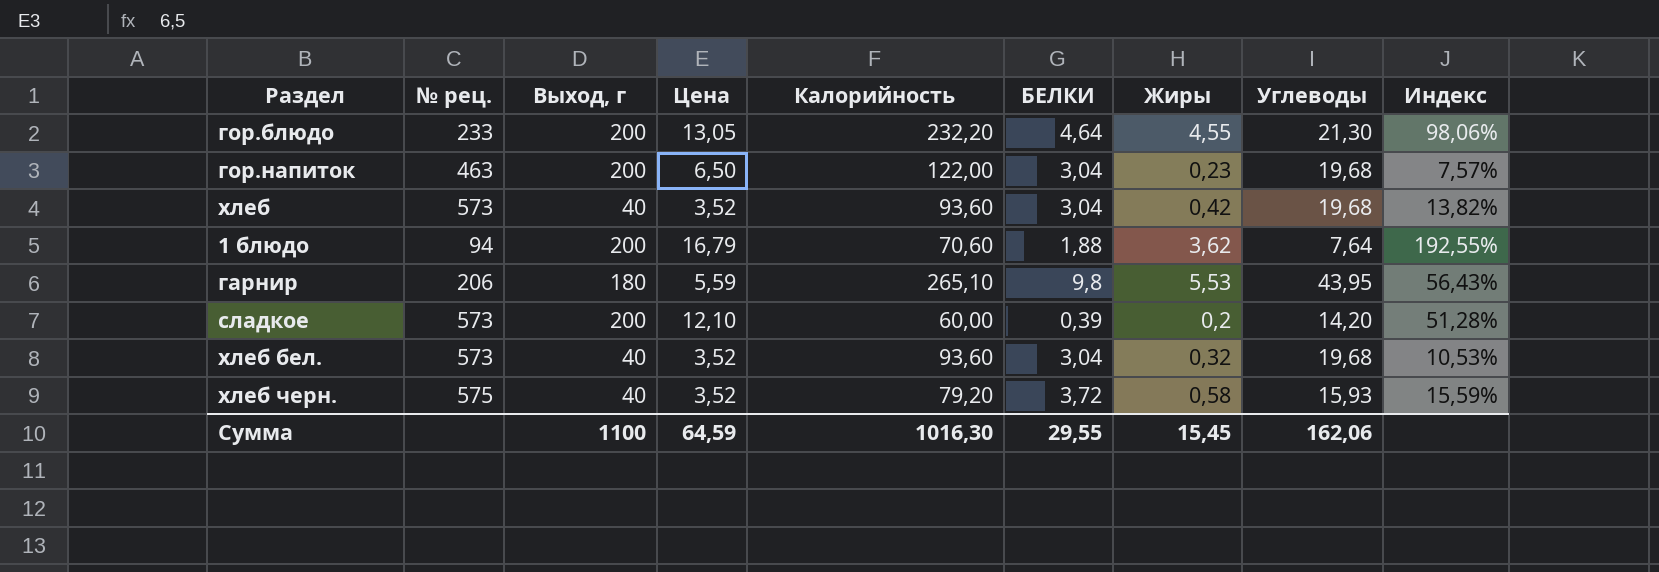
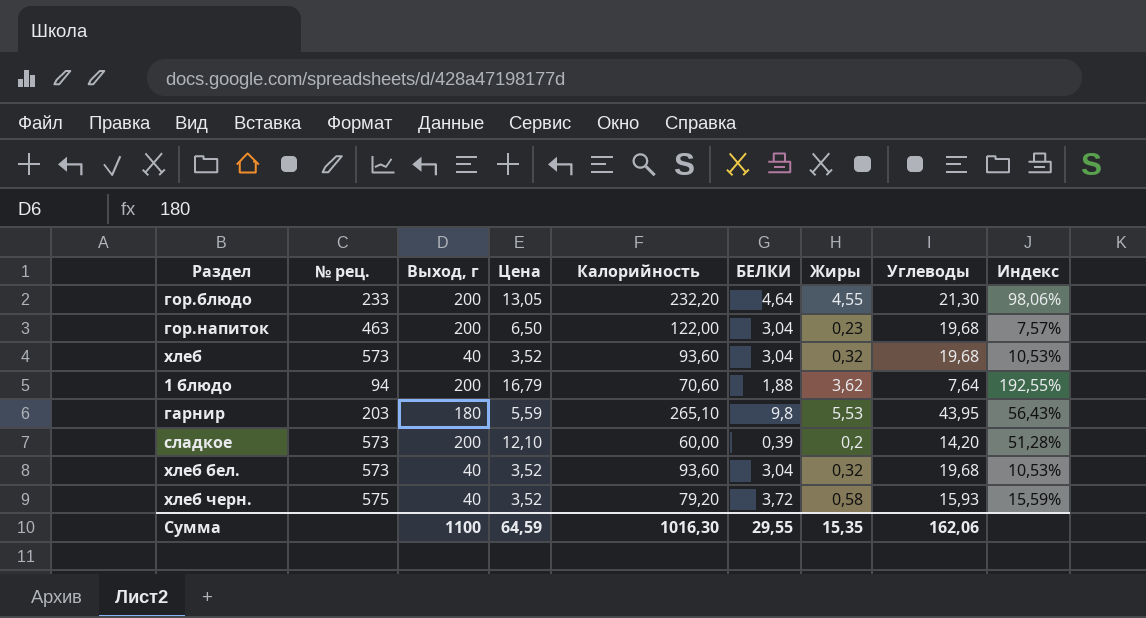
хлеб | Жиры: 0,42 -> 0,32
хлеб | Индекс: 13,82% -> 10,53%
гарнир | № рец.: 206 -> 203
Сумма | Жиры: 15,45 -> 15,35

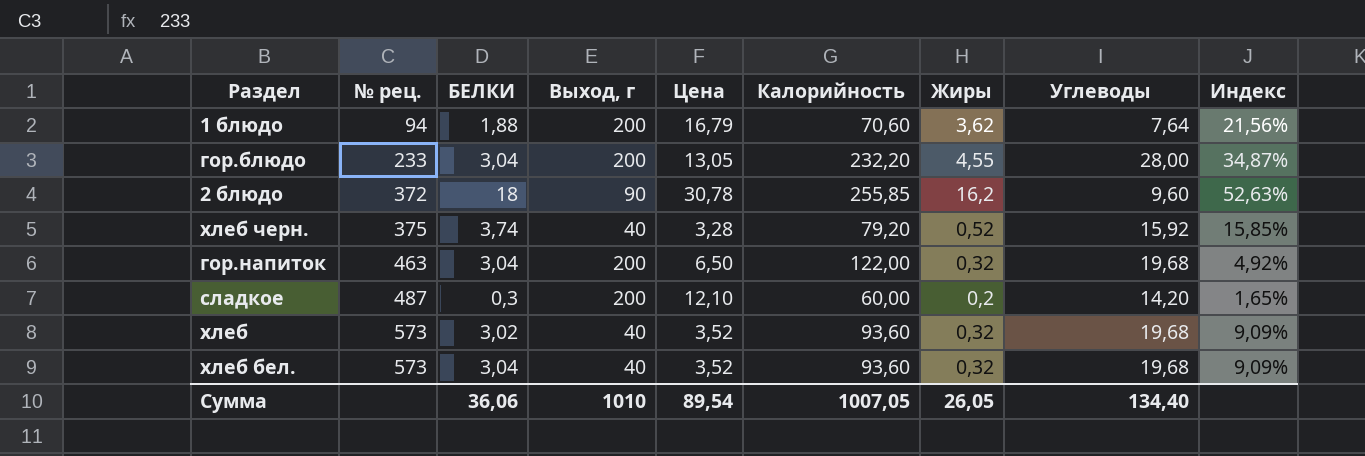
row order: none -> № рец. ascending
column БЕЛКИ | position: 6 -> 3
column Индекс | formula: [Жиры] / [БЕЛКИ] -> [Жиры] / [Цена]
row гарнир: 203 | 180 | 5,59 | 265,10 | 9,8 | 5,53 | 43,95 | 56,43% -> none
гор.блюдо | БЕЛКИ: 4,64 -> 3,04
гор.блюдо | Углеводы: 21,30 -> 28,00
row 2 блюдо: none -> 372 | 18 | 90 | 30,78 | 255,85 | 16,2 | 9,60 | 52,63%
хлеб черн. | № рец.: 575 -> 375
хлеб черн. | БЕЛКИ: 3,72 -> 3,74
хлеб черн. | Цена: 3,52 -> 3,28
хлеб черн. | Жиры: 0,58 -> 0,52
хлеб черн. | Углеводы: 15,93 -> 15,92
гор.напиток | Жиры: 0,23 -> 0,32
сладкое | № рец.: 573 -> 487
сладкое | БЕЛКИ: 0,39 -> 0,3
хлеб | БЕЛКИ: 3,04 -> 3,02
Сумма | БЕЛКИ: 29,55 -> 36,06
Сумма | Выход, г: 1100 -> 1010
Сумма | Цена: 64,59 -> 89,54
Сумма | Калорийность: 1016,30 -> 1007,05
Сумма | Жиры: 15,35 -> 26,05
Сумма | Углеводы: 162,06 -> 134,40

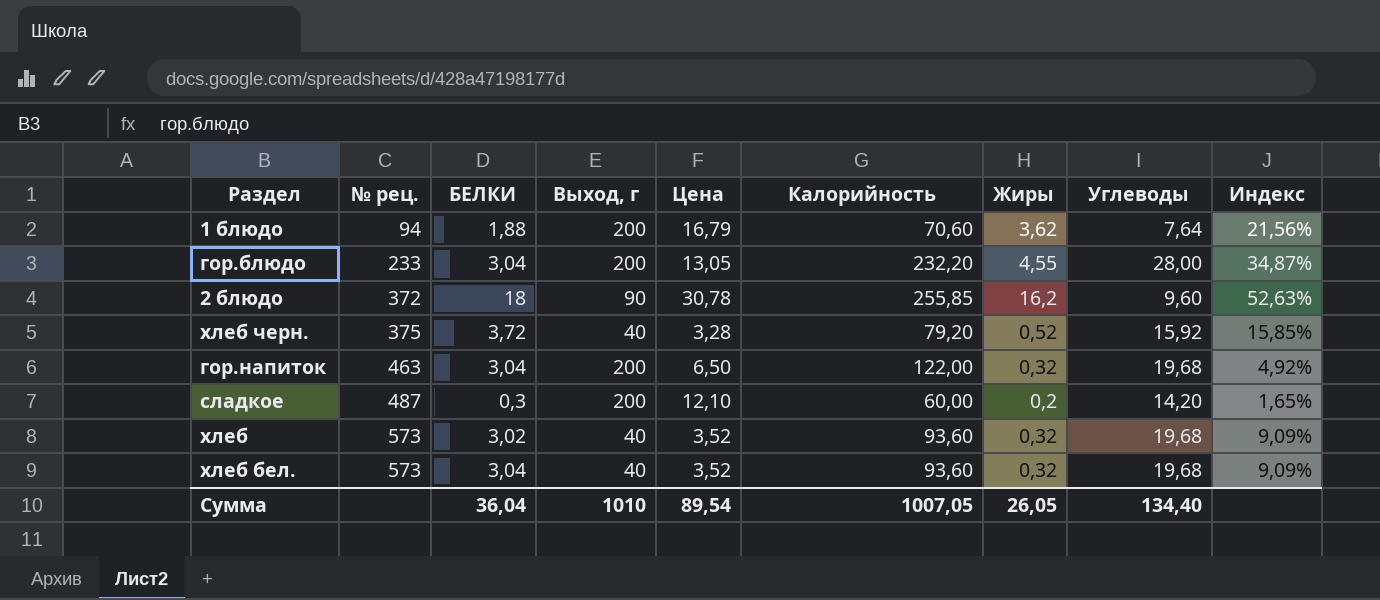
хлеб черн. | БЕЛКИ: 3,74 -> 3,72
Сумма | БЕЛКИ: 36,06 -> 36,04

